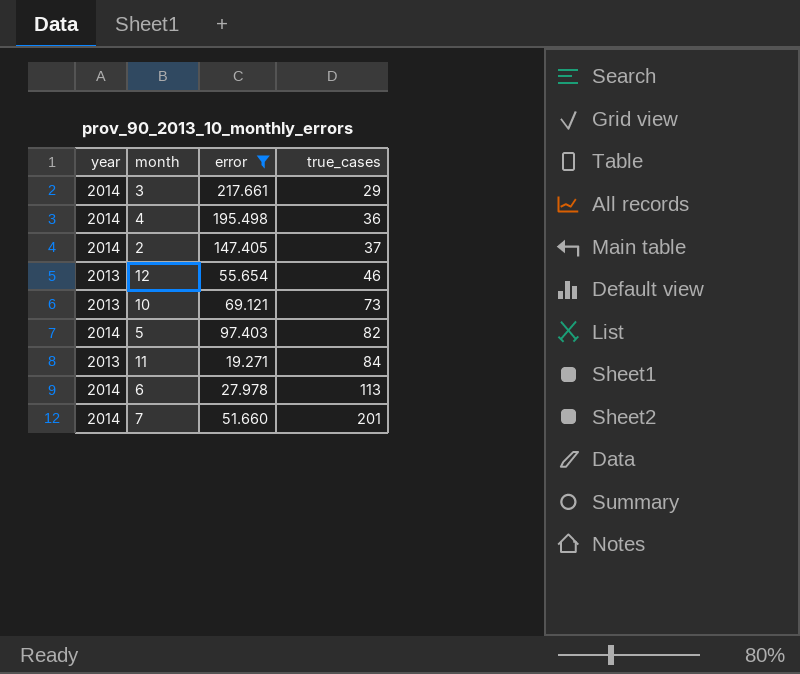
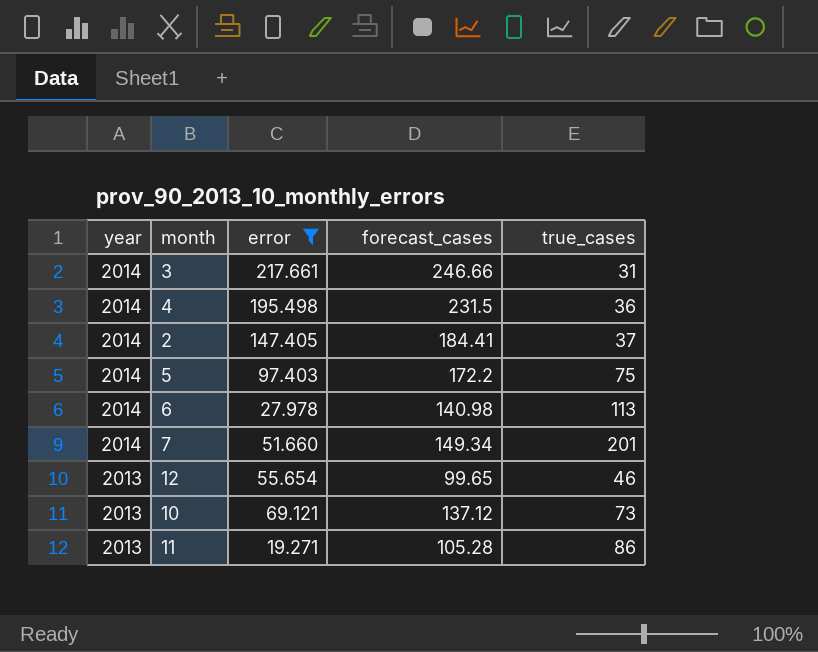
row order: true_cases ascending -> year descending
column forecast_cases | position: none -> 4
3 | true_cases: 29 -> 31
5 | true_cases: 82 -> 75
11 | true_cases: 84 -> 86

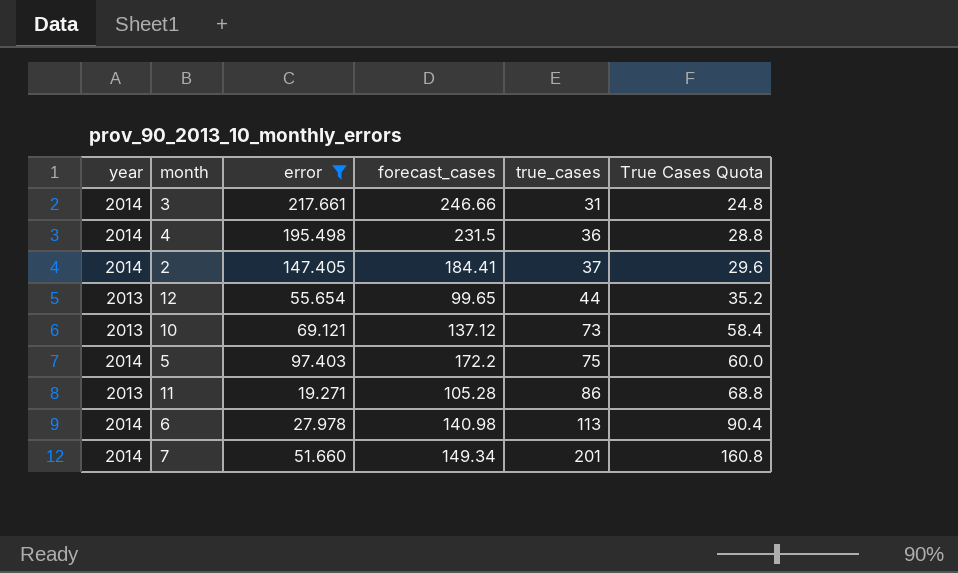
row order: year descending -> true_cases ascending
column True Cases Quota | formula: none -> [true_cases] * 0.8
12 | true_cases: 46 -> 44

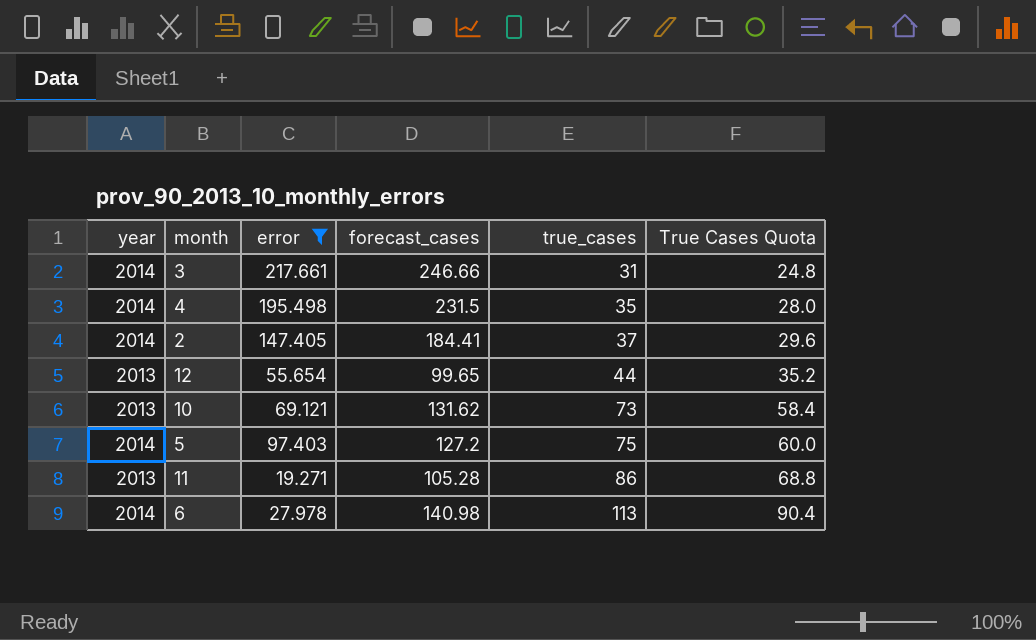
row 7: 2014 | 51.660 | 149.34 | 201 | 160.8 -> none
4 | true_cases: 36 -> 35
4 | True Cases Quota: 28.8 -> 28.0
10 | forecast_cases: 137.12 -> 131.62
5 | forecast_cases: 172.2 -> 127.2

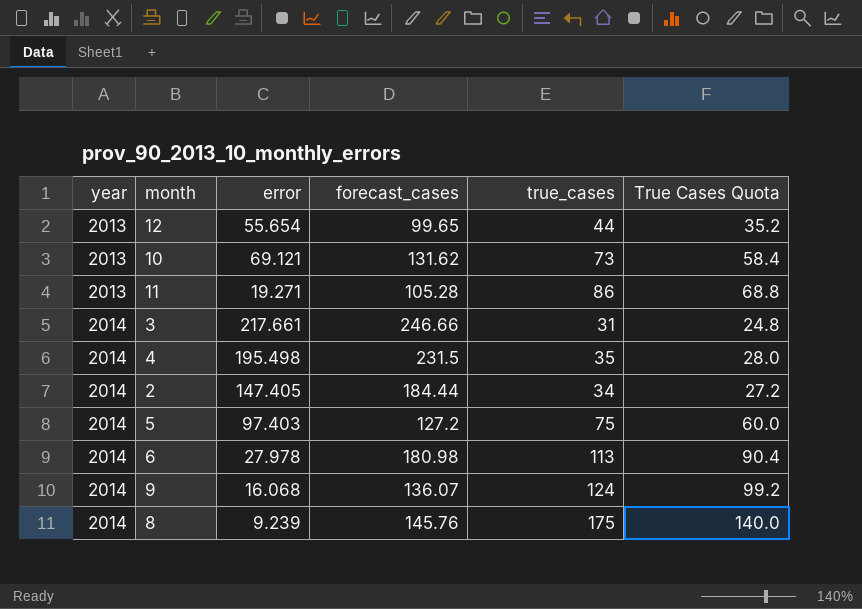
filter: error >= 19.271 -> none
row order: true_cases ascending -> year ascending
2 | forecast_cases: 184.41 -> 184.44
2 | true_cases: 37 -> 34
2 | True Cases Quota: 29.6 -> 27.2
6 | forecast_cases: 140.98 -> 180.98

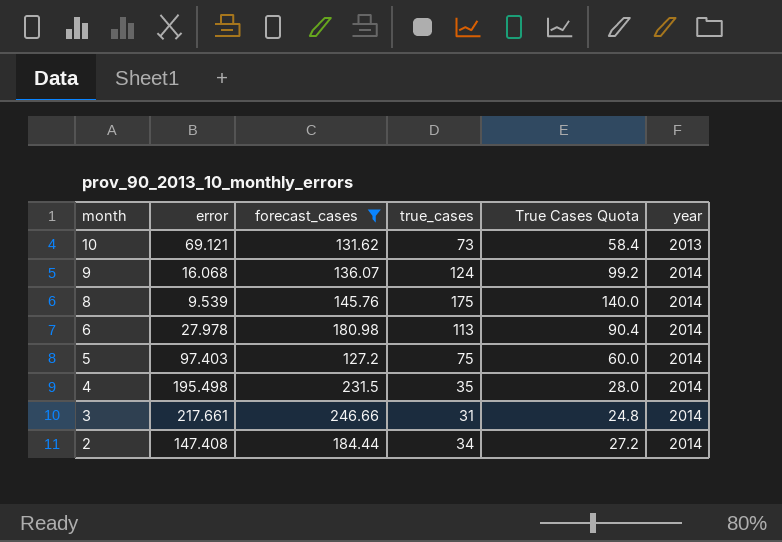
filter: none -> forecast_cases >= 127.2
row order: year ascending -> month descending
column year | position: 1 -> 6
8 | error: 9.239 -> 9.539
2 | error: 147.405 -> 147.408

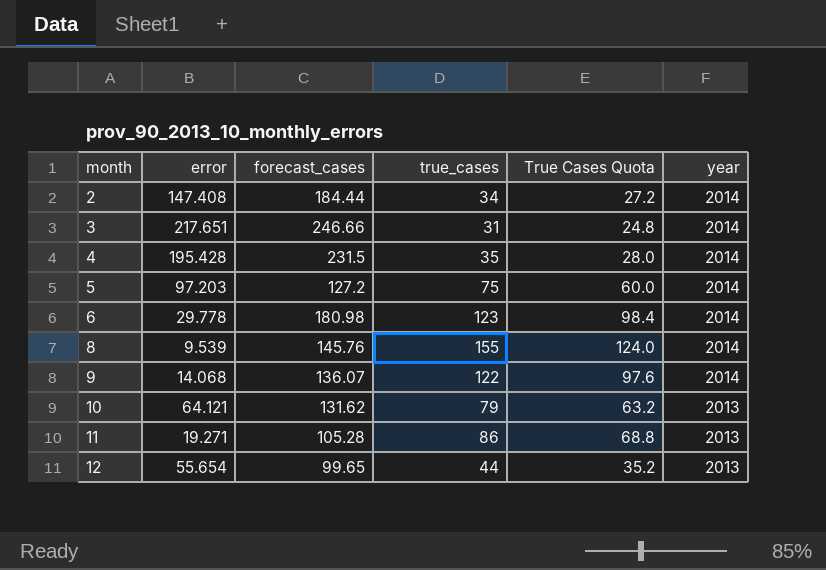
filter: forecast_cases >= 127.2 -> none
row order: month descending -> month ascending
3 | error: 217.661 -> 217.651
4 | error: 195.498 -> 195.428
5 | error: 97.403 -> 97.203
6 | error: 27.978 -> 29.778
6 | true_cases: 113 -> 123
6 | True Cases Quota: 90.4 -> 98.4
8 | true_cases: 175 -> 155
8 | True Cases Quota: 140.0 -> 124.0
9 | error: 16.068 -> 14.068
9 | true_cases: 124 -> 122
9 | True Cases Quota: 99.2 -> 97.6
10 | error: 69.121 -> 64.121
10 | true_cases: 73 -> 79
10 | True Cases Quota: 58.4 -> 63.2

